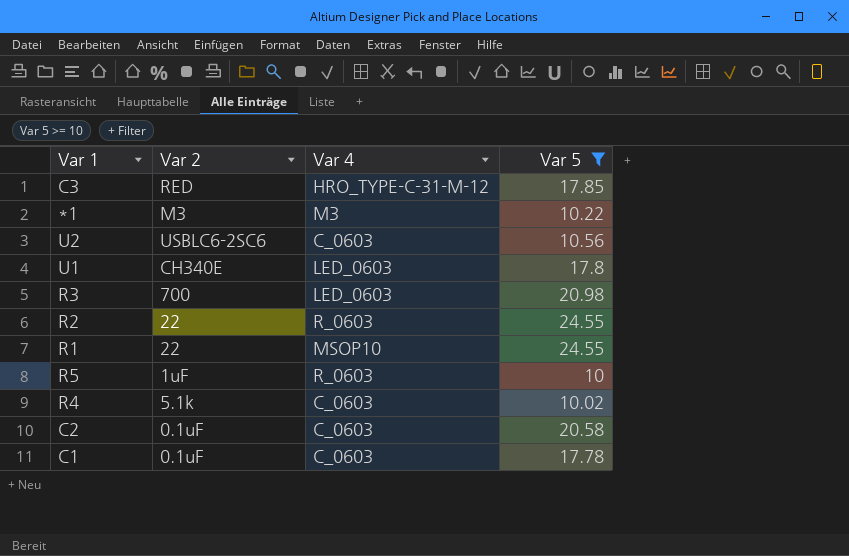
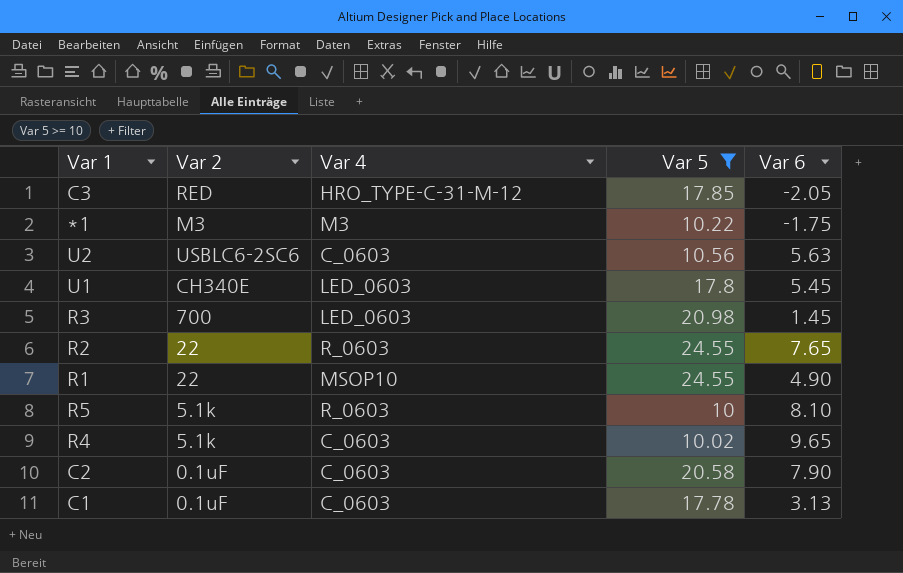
column Var 6 | position: none -> 5
R5 | Var 2: 1uF -> 5.1k

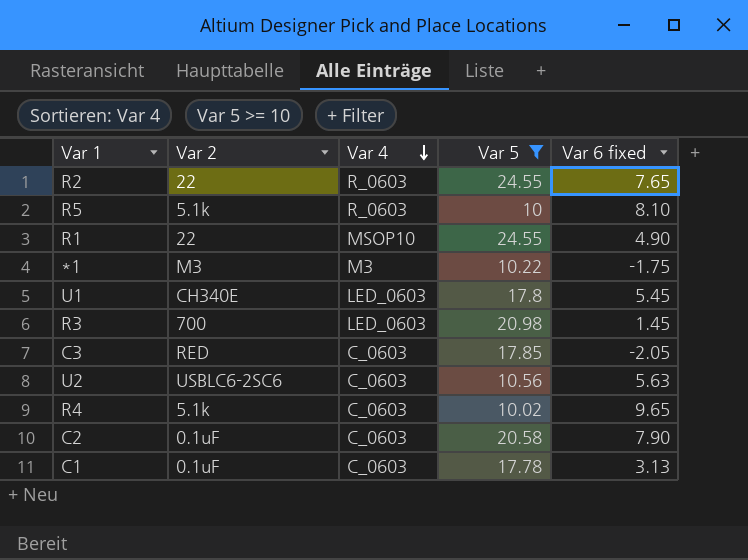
row order: none -> Var 4 descending
column name: Var 6 -> Var 6 fixed
C3 | Var 4: HRO_TYPE-C-31-M-12 -> C_0603

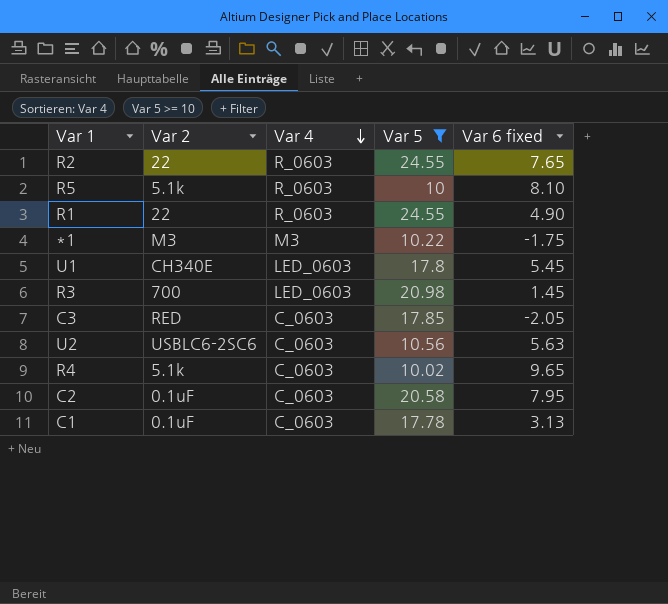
R1 | Var 4: MSOP10 -> R_0603
C2 | Var 6 fixed: 7.90 -> 7.95

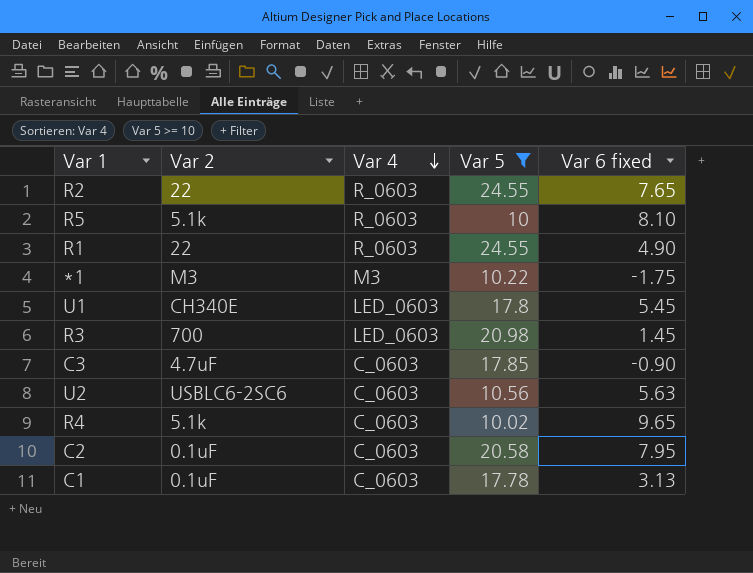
C3 | Var 2: RED -> 4.7uF
C3 | Var 6 fixed: -2.05 -> -0.90

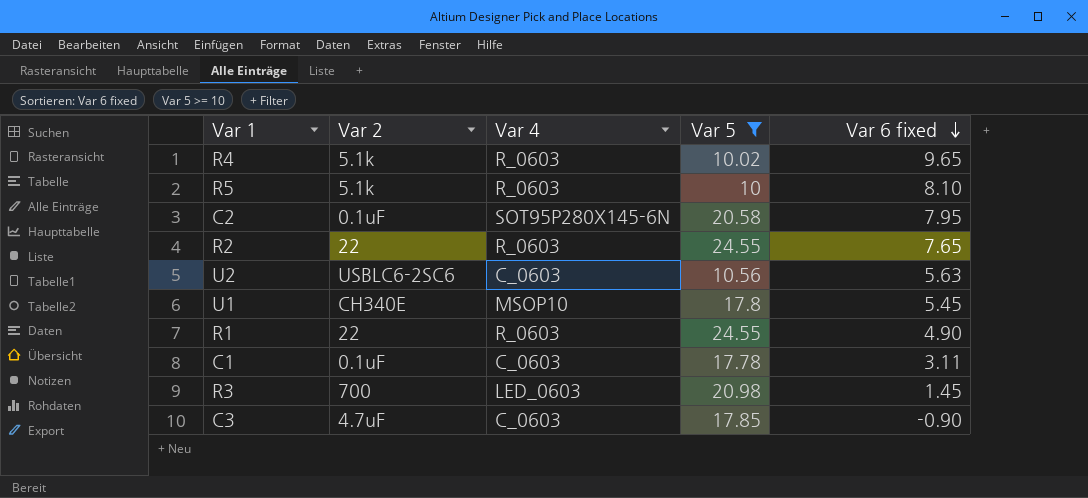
row order: Var 4 descending -> Var 6 fixed descending
row *1: M3 | M3 | 10.22 | -1.75 -> none
R4 | Var 4: C_0603 -> R_0603
C2 | Var 4: C_0603 -> SOT95P280X145-6N
U1 | Var 4: LED_0603 -> MSOP10
C1 | Var 6 fixed: 3.13 -> 3.11

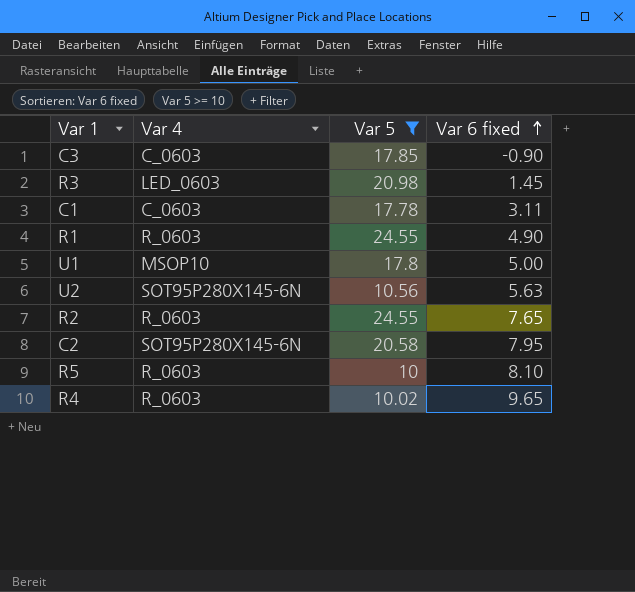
row order: Var 6 fixed descending -> Var 6 fixed ascending
column Var 2 | position: 2 -> none
U1 | Var 6 fixed: 5.45 -> 5.00
U2 | Var 4: C_0603 -> SOT95P280X145-6N

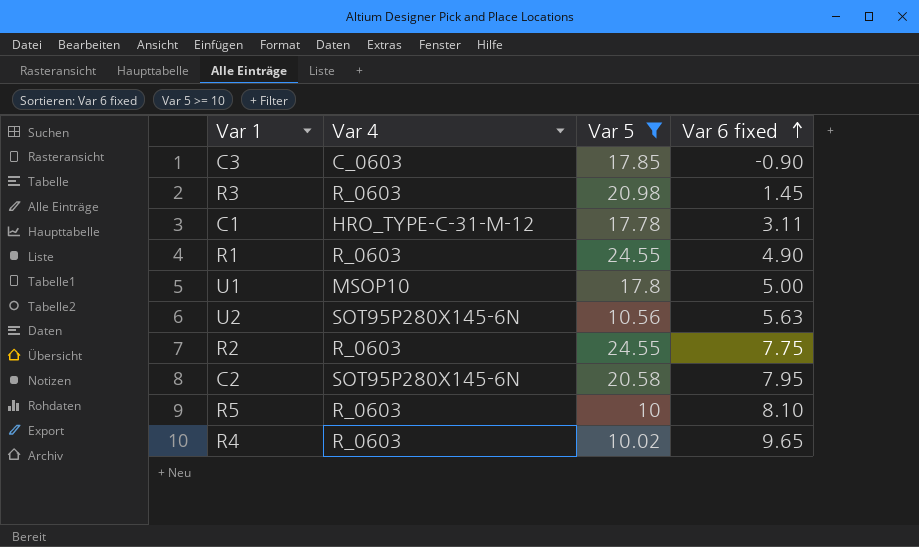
R3 | Var 4: LED_0603 -> R_0603
C1 | Var 4: C_0603 -> HRO_TYPE-C-31-M-12
R2 | Var 6 fixed: 7.65 -> 7.75

